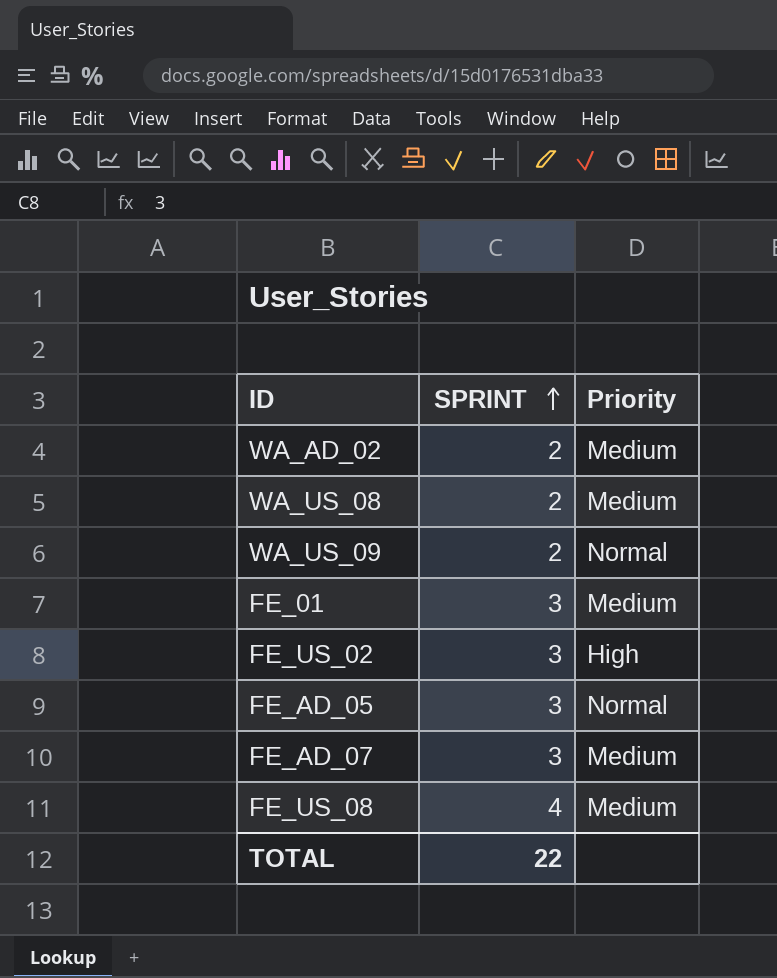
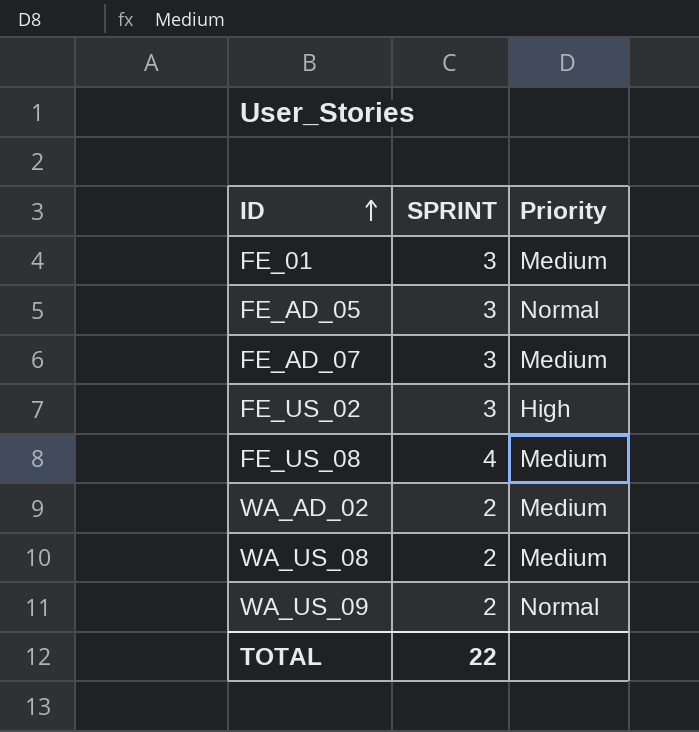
row order: SPRINT ascending -> ID ascending

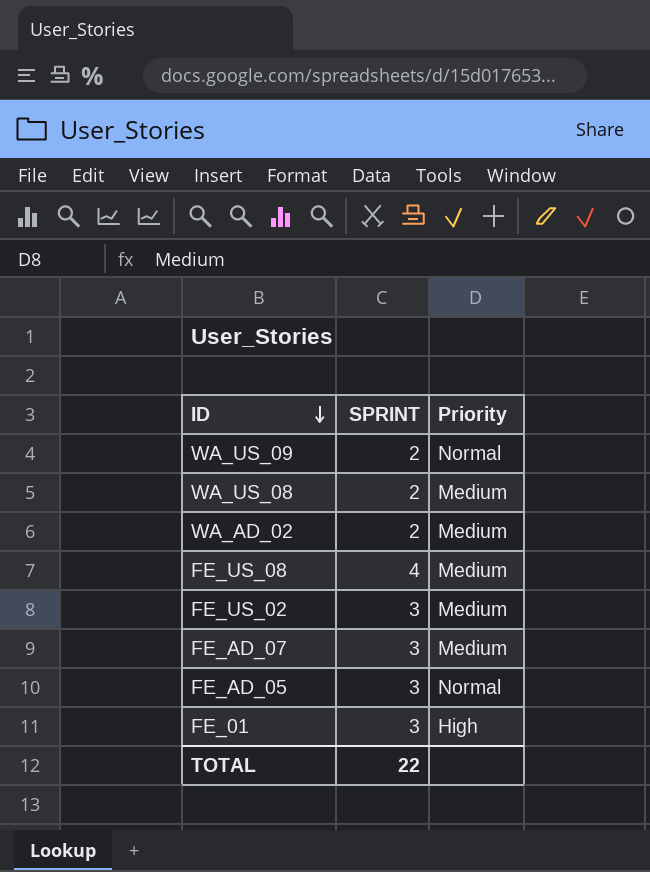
row order: ID ascending -> ID descending
FE_US_02 | Priority: High -> Medium
FE_01 | Priority: Medium -> High

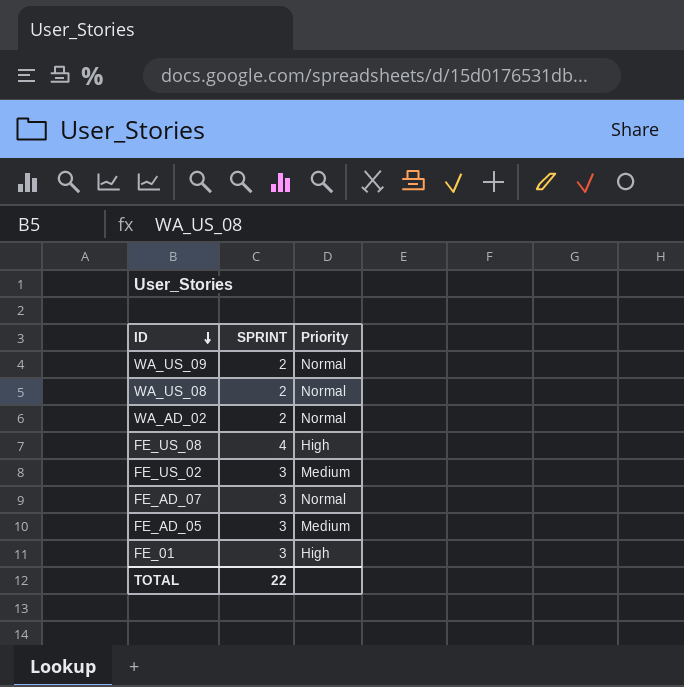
WA_US_08 | Priority: Medium -> Normal
WA_AD_02 | Priority: Medium -> Normal
FE_US_08 | Priority: Medium -> High
FE_AD_07 | Priority: Medium -> Normal
FE_AD_05 | Priority: Normal -> Medium

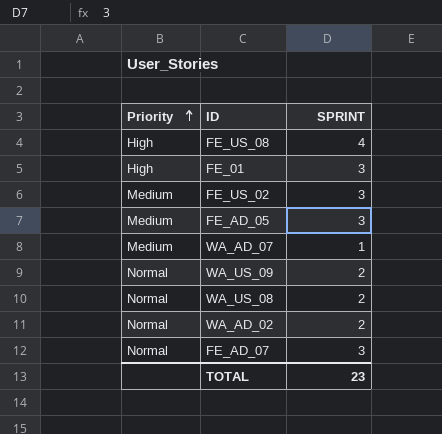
row order: ID descending -> Priority ascending
column Priority | position: 3 -> 1
row WA_AD_07: none -> Medium | 1
TOTAL | SPRINT: 22 -> 23

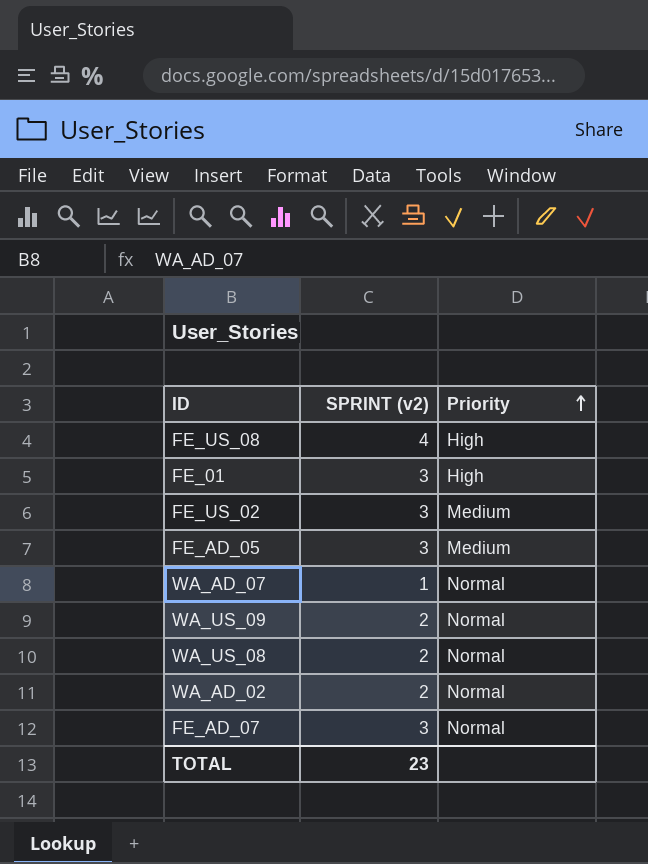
column name: SPRINT -> SPRINT (v2)
column Priority | position: 1 -> 3
WA_AD_07 | Priority: Medium -> Normal

